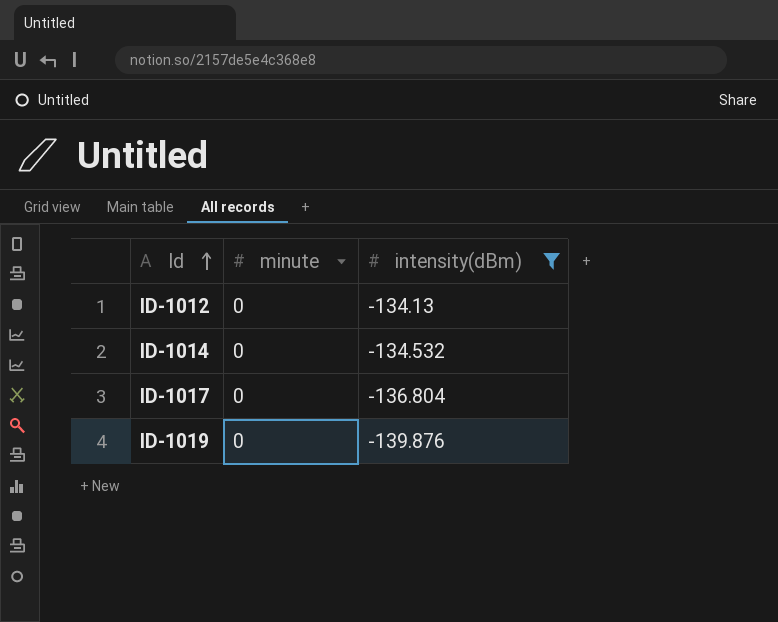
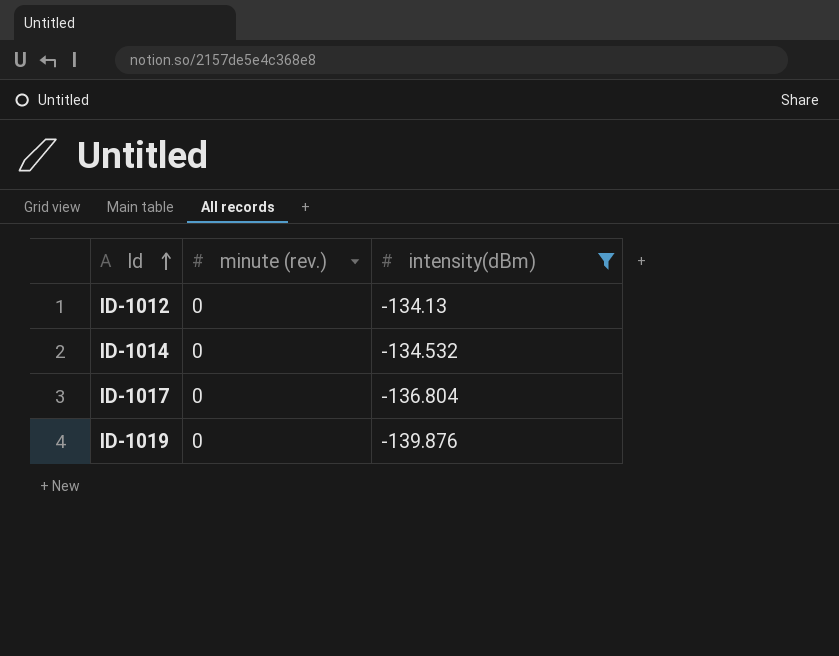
column name: minute -> minute (rev.)

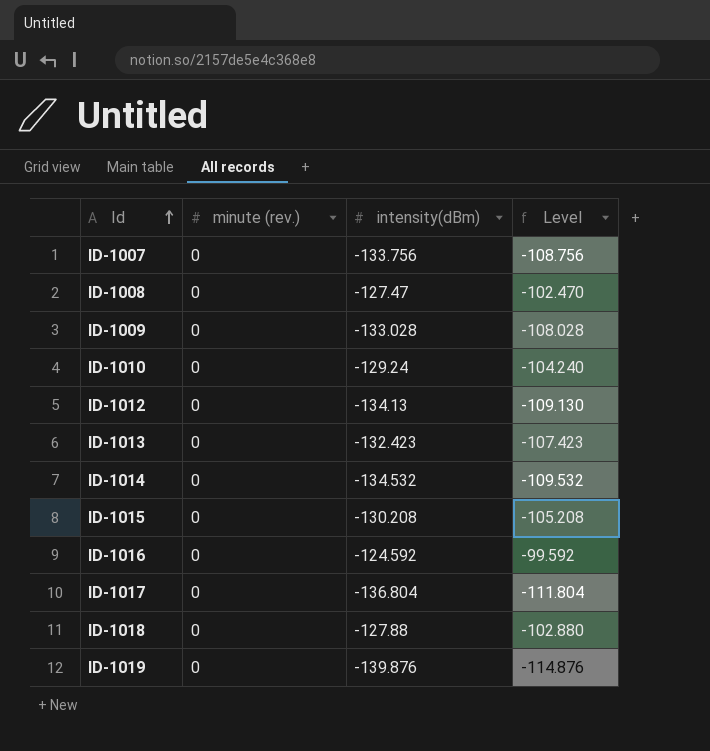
filter: intensity(dBm) <= -134.13 -> none
column Level | formula: none -> [intensity(dBm)] + 25

